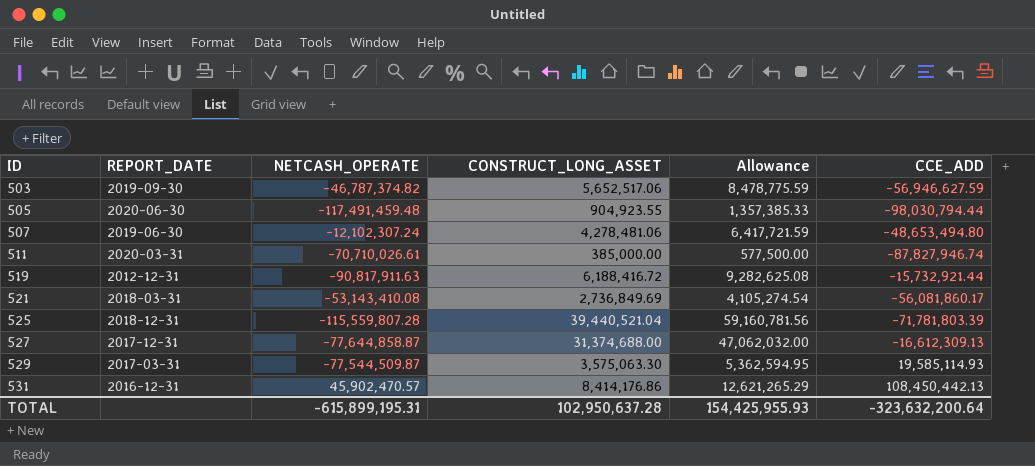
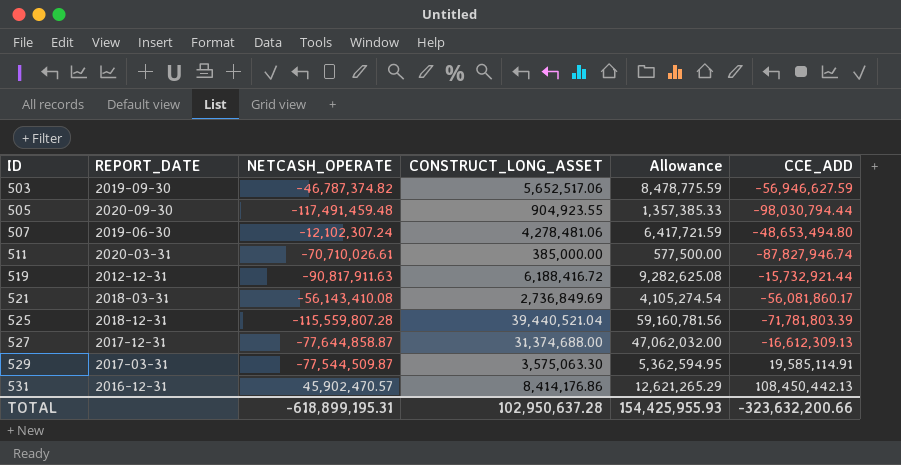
505 | REPORT_DATE: 2020-06-30 -> 2020-09-30
521 | NETCASH_OPERATE: -53,143,410.08 -> -56,143,410.08
529 | CCE_ADD: 19,585,114.93 -> 19,585,114.91
TOTAL | NETCASH_OPERATE: -615,899,195.31 -> -618,899,195.31
TOTAL | CCE_ADD: -323,632,200.64 -> -323,632,200.66

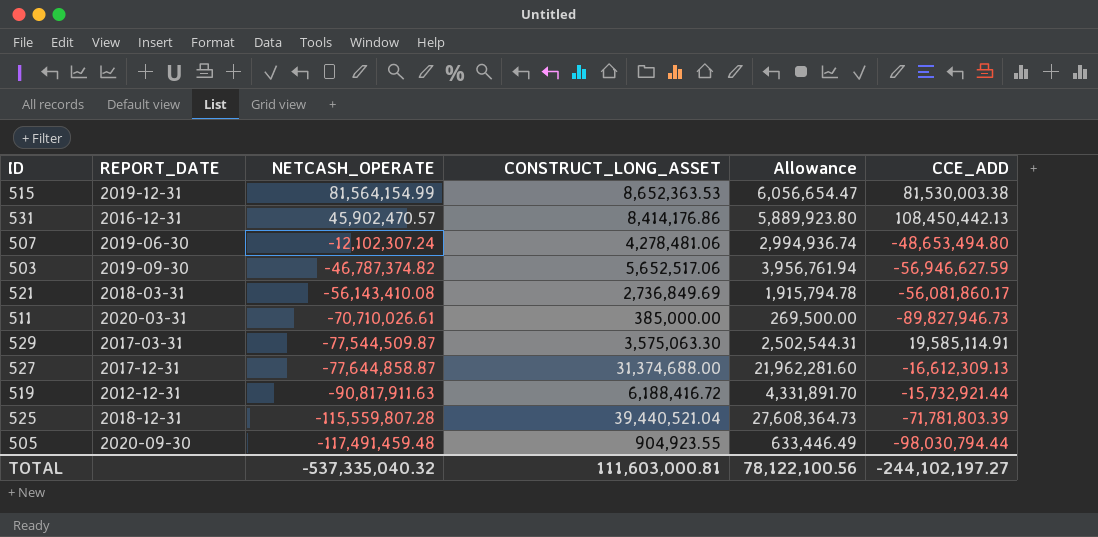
row order: ID ascending -> NETCASH_OPERATE descending
column Allowance | formula: [CONSTRUCT_LONG_ASSET] * 1.5 -> [CONSTRUCT_LONG_ASSET] * 0.7
row 515: none -> 2019-12-31 | 81,564,154.99 | 8,652,363.53 | 6,056,654.47 | 81,530,003.38
511 | CCE_ADD: -87,827,946.74 -> -89,827,946.73
TOTAL | NETCASH_OPERATE: -618,899,195.31 -> -537,335,040.32
TOTAL | CONSTRUCT_LONG_ASSET: 102,950,637.28 -> 111,603,000.81
TOTAL | Allowance: 154,425,955.93 -> 78,122,100.56
TOTAL | CCE_ADD: -323,632,200.66 -> -244,102,197.27

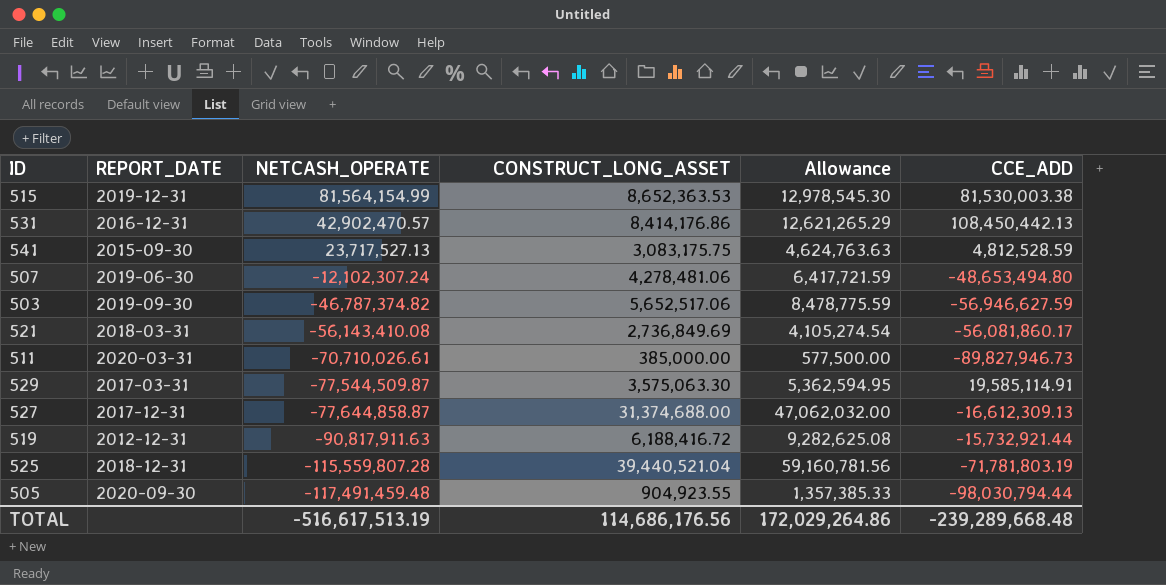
column Allowance | formula: [CONSTRUCT_LONG_ASSET] * 0.7 -> [CONSTRUCT_LONG_ASSET] * 1.5
531 | NETCASH_OPERATE: 45,902,470.57 -> 42,902,470.57
row 541: none -> 2015-09-30 | 23,717,527.13 | 3,083,175.75 | 4,624,763.63 | 4,812,528.59
525 | CCE_ADD: -71,781,803.39 -> -71,781,803.19
TOTAL | NETCASH_OPERATE: -537,335,040.32 -> -516,617,513.19
TOTAL | CONSTRUCT_LONG_ASSET: 111,603,000.81 -> 114,686,176.56
TOTAL | Allowance: 78,122,100.56 -> 172,029,264.86
TOTAL | CCE_ADD: -244,102,197.27 -> -239,289,668.48

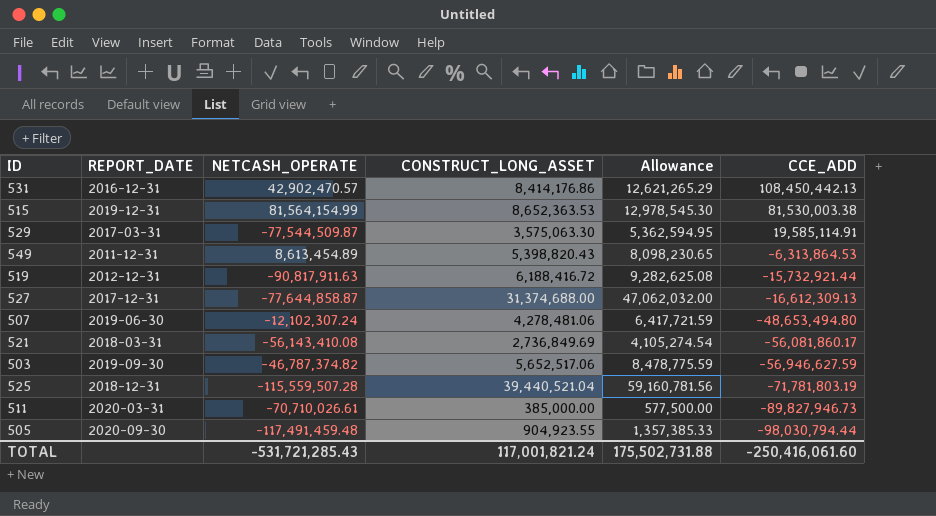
row order: NETCASH_OPERATE descending -> CCE_ADD descending
row 541: 2015-09-30 | 23,717,527.13 | 3,083,175.75 | 4,624,763.63 | 4,812,528.59 -> none
row 549: none -> 2011-12-31 | 8,613,454.89 | 5,398,820.43 | 8,098,230.65 | -6,313,864.53
525 | NETCASH_OPERATE: -115,559,807.28 -> -115,559,507.28
TOTAL | NETCASH_OPERATE: -516,617,513.19 -> -531,721,285.43
TOTAL | CONSTRUCT_LONG_ASSET: 114,686,176.56 -> 117,001,821.24
TOTAL | Allowance: 172,029,264.86 -> 175,502,731.88
TOTAL | CCE_ADD: -239,289,668.48 -> -250,416,061.60

